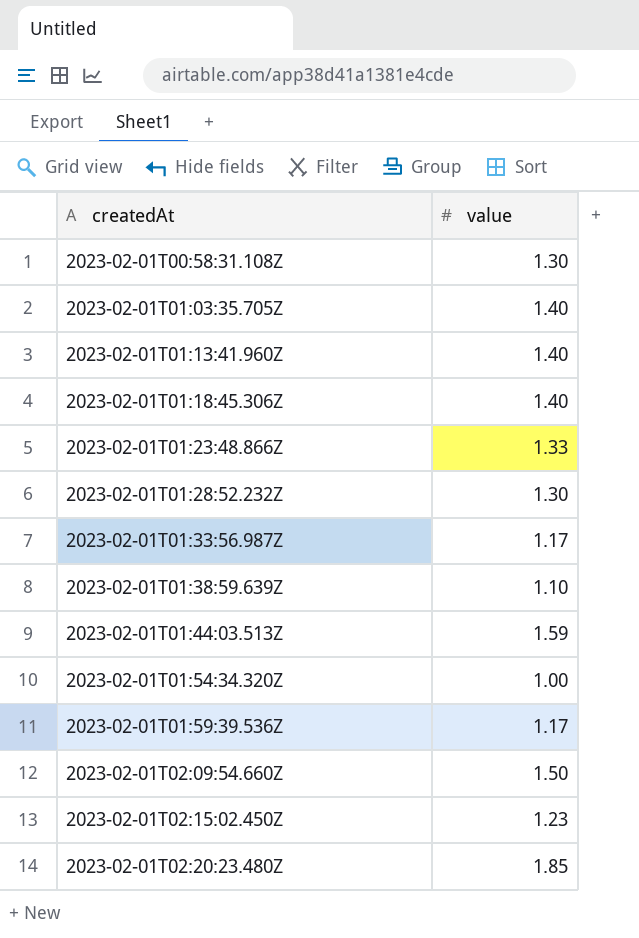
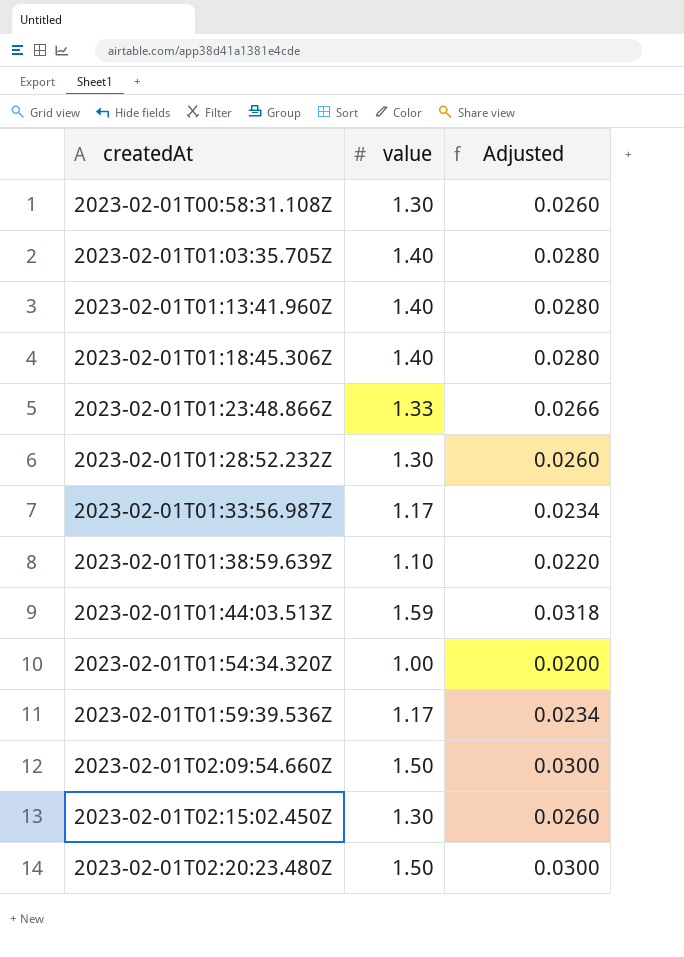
column Adjusted | formula: none -> [value] * 0.02
2023-02-01T02:15:02.450Z | value: 1.23 -> 1.30
2023-02-01T02:20:23.480Z | value: 1.85 -> 1.50

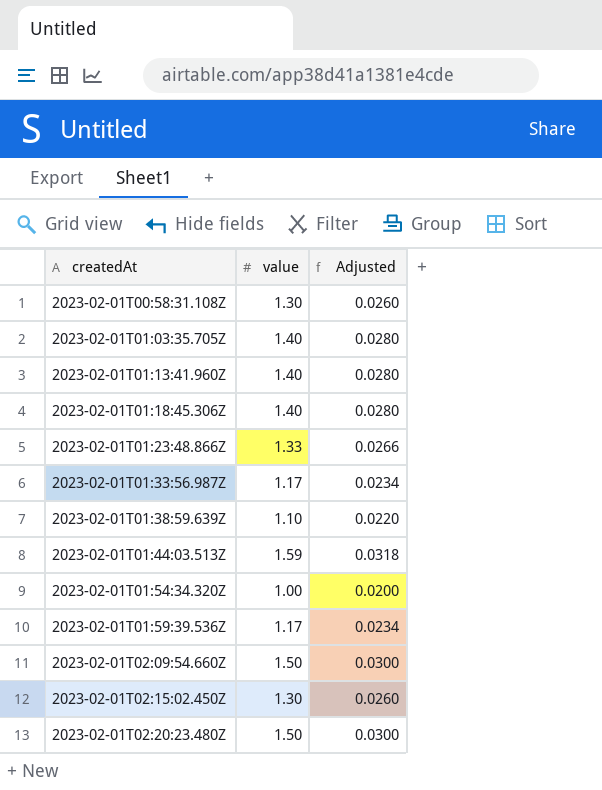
row 2023-02-01T01:28:52.232Z: 1.30 | 0.0260 -> none

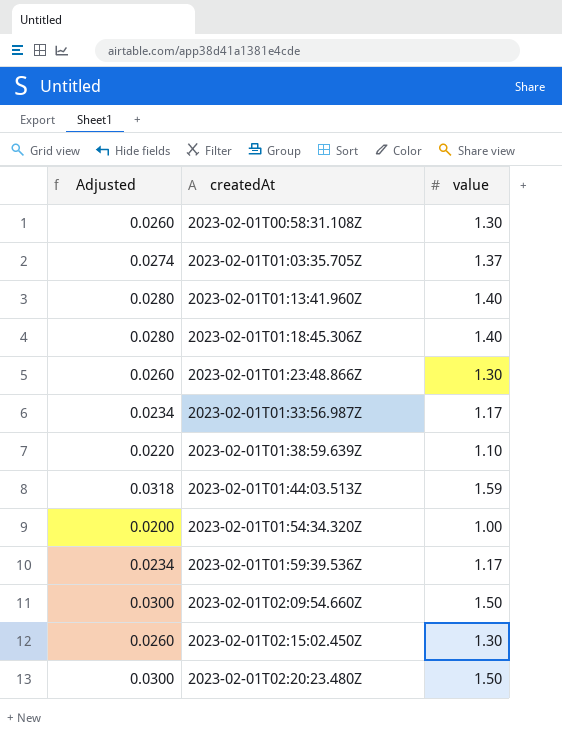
column Adjusted | position: 3 -> 1
2023-02-01T01:03:35.705Z | Adjusted: 0.0280 -> 0.0274
2023-02-01T01:03:35.705Z | value: 1.40 -> 1.37
2023-02-01T01:23:48.866Z | Adjusted: 0.0266 -> 0.0260
2023-02-01T01:23:48.866Z | value: 1.33 -> 1.30

